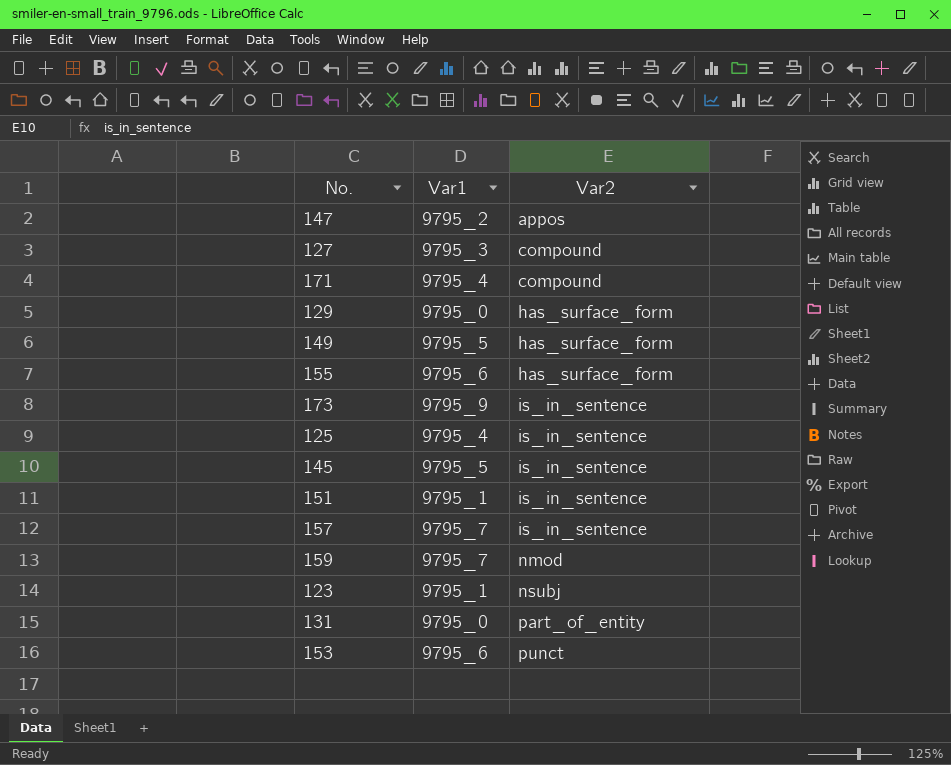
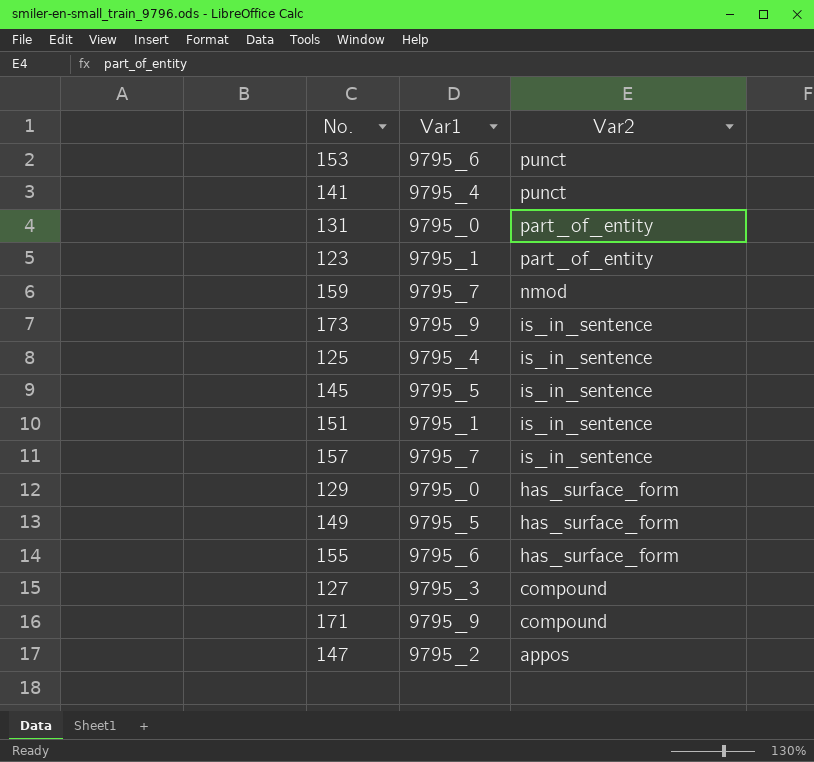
row order: Var2 ascending -> Var2 descending
row 141: none -> 9795_4 | punct
123 | Var2: nsubj -> part_of_entity
171 | Var1: 9795_4 -> 9795_9

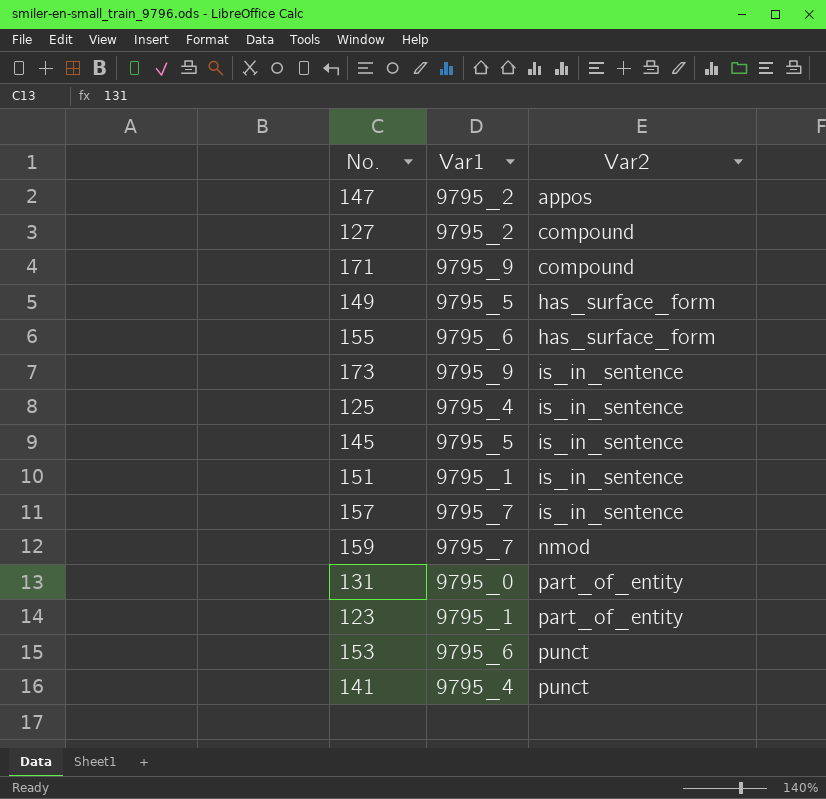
row order: Var2 descending -> Var2 ascending
row 129: 9795_0 | has_surface_form -> none
127 | Var1: 9795_3 -> 9795_2

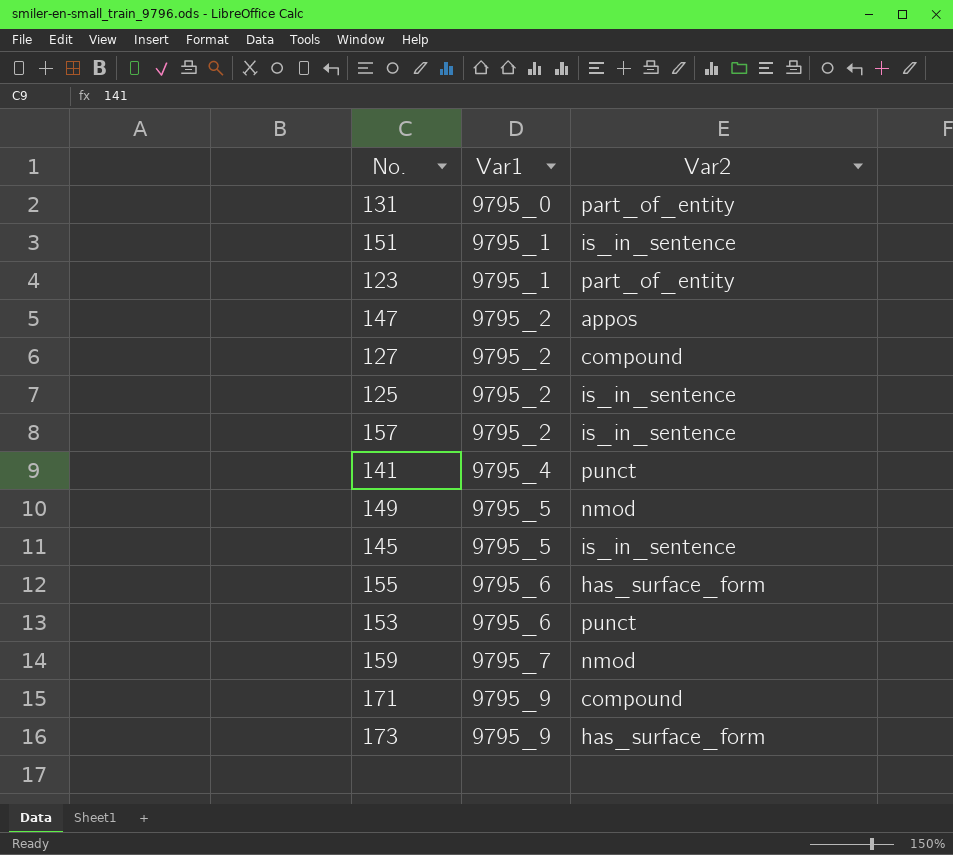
row order: Var2 ascending -> Var1 ascending
125 | Var1: 9795_4 -> 9795_2
157 | Var1: 9795_7 -> 9795_2
149 | Var2: has_surface_form -> nmod
173 | Var2: is_in_sentence -> has_surface_form

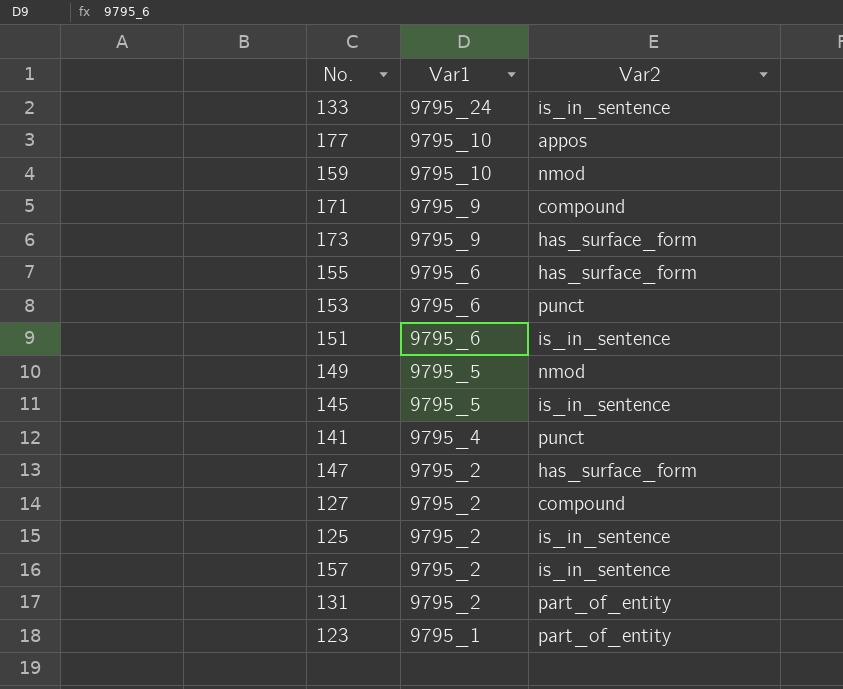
row order: Var1 ascending -> Var1 descending
row 133: none -> 9795_24 | is_in_sentence
row 177: none -> 9795_10 | appos
159 | Var1: 9795_7 -> 9795_10
151 | Var1: 9795_1 -> 9795_6
147 | Var2: appos -> has_surface_form
131 | Var1: 9795_0 -> 9795_2

